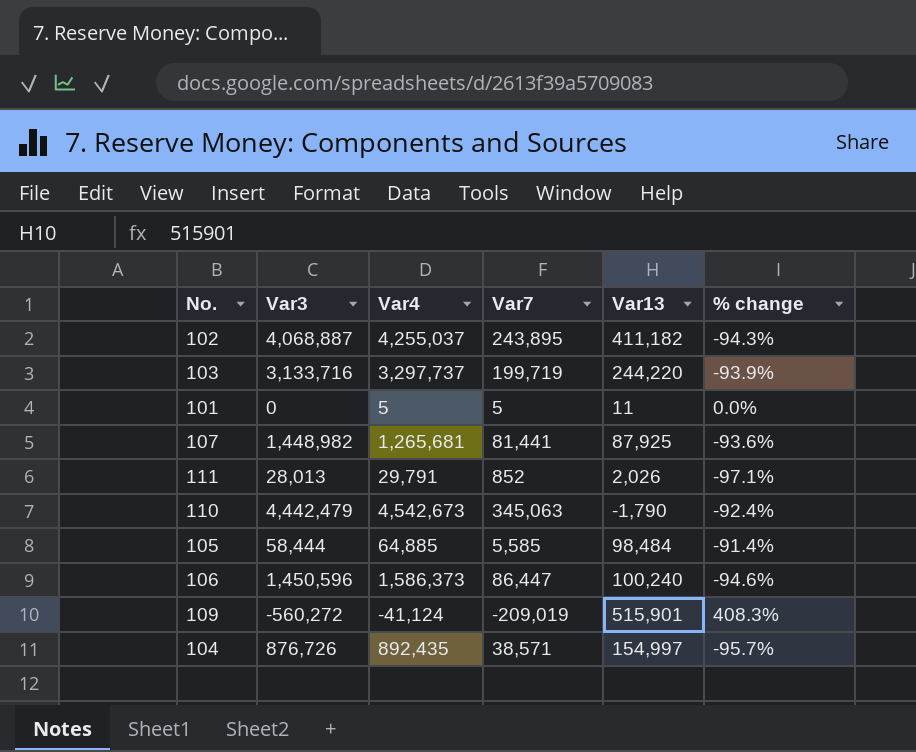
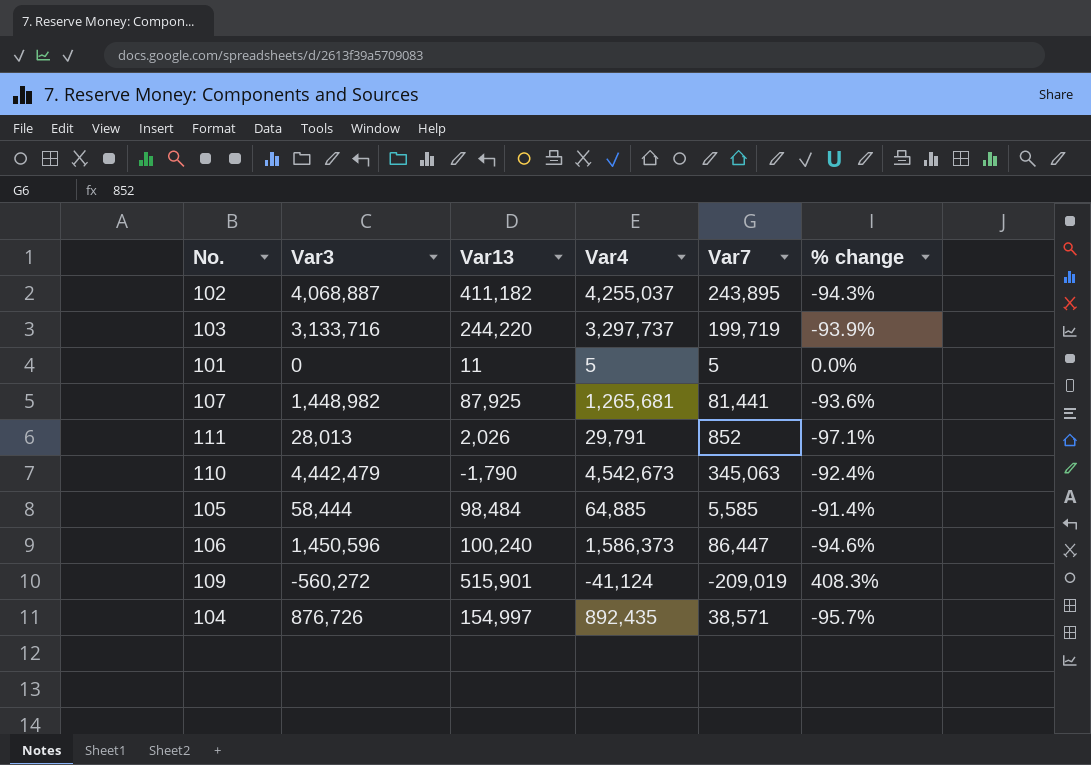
column Var13 | position: 5 -> 3

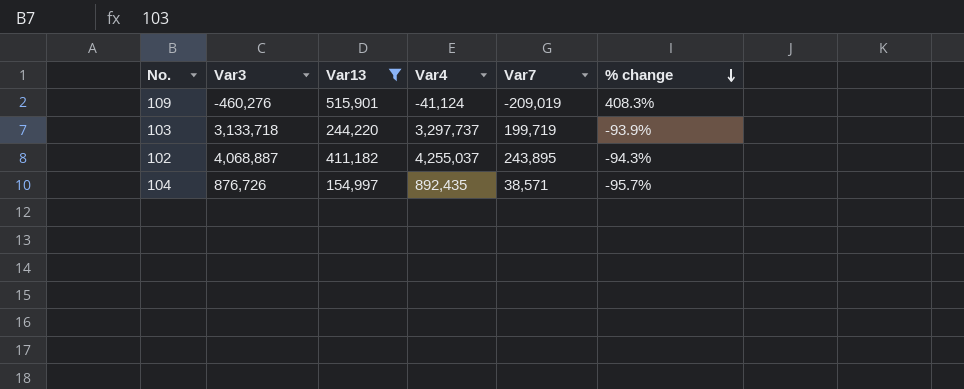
filter: none -> Var13 >= 154,997
row order: none -> % change descending
109 | Var3: -560,272 -> -460,276
103 | Var3: 3,133,716 -> 3,133,718

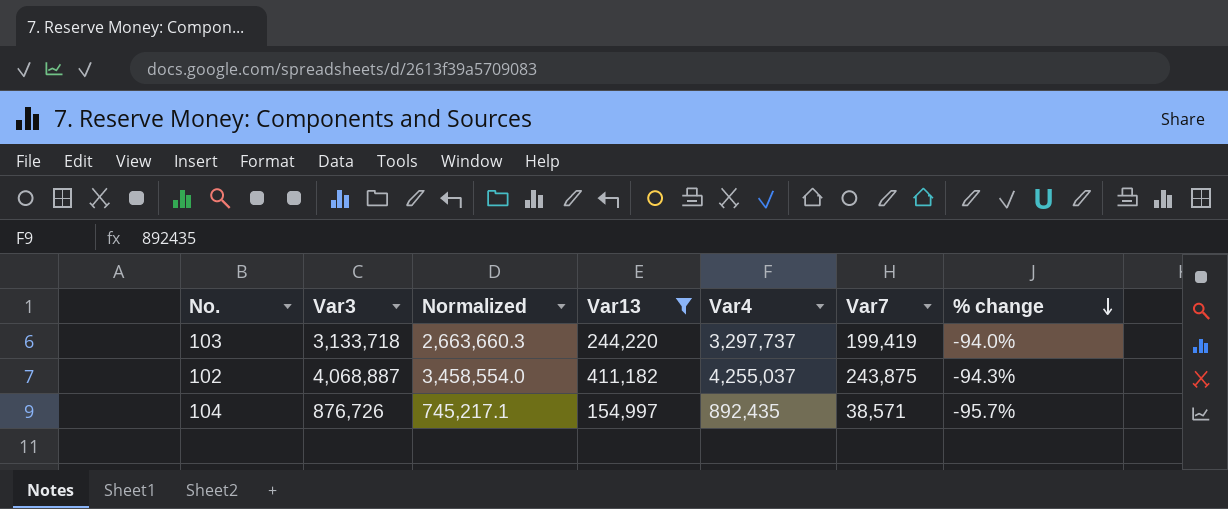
column Normalized | formula: none -> [Var3] * 0.85
row 109: -460,276 | 515,901 | -41,124 | -209,019 | 408.3% -> none
103 | Var7: 199,719 -> 199,419
103 | % change: -93.9% -> -94.0%
102 | Var7: 243,895 -> 243,875

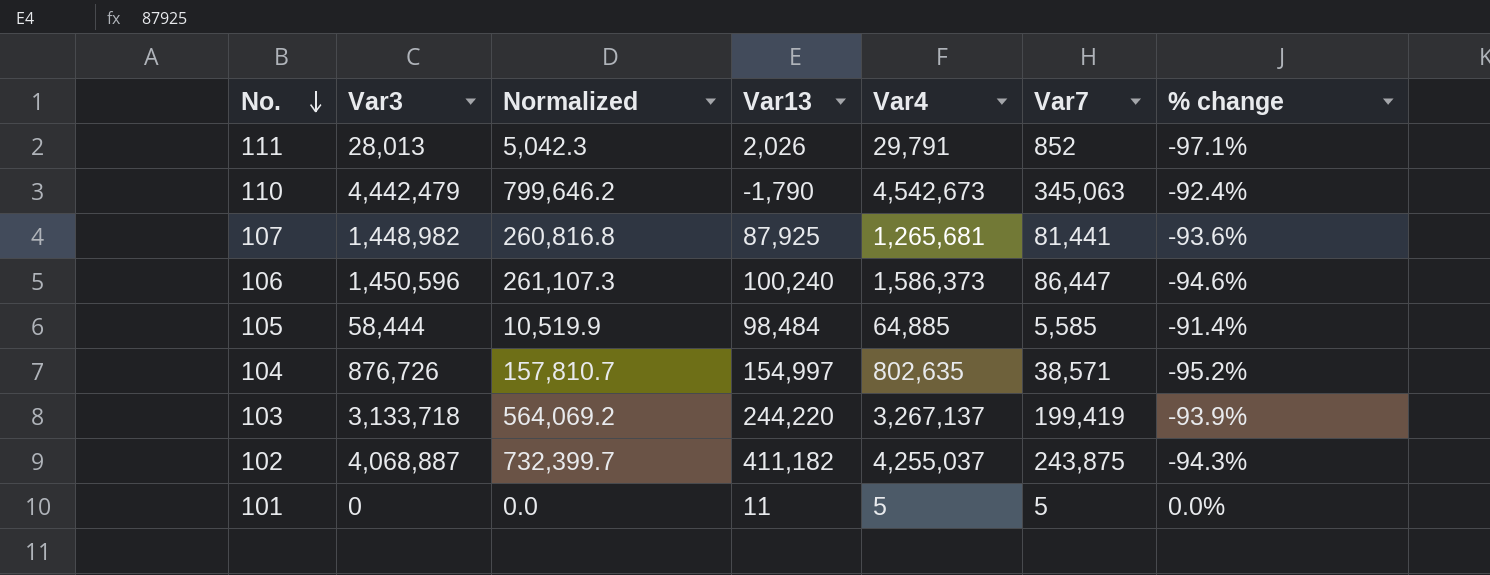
filter: Var13 >= 154,997 -> none
row order: % change descending -> No. descending
column Normalized | formula: [Var3] * 0.85 -> [Var3] * 0.18
104 | Var4: 892,435 -> 802,635
104 | % change: -95.7% -> -95.2%
103 | Var4: 3,297,737 -> 3,267,137
103 | % change: -94.0% -> -93.9%

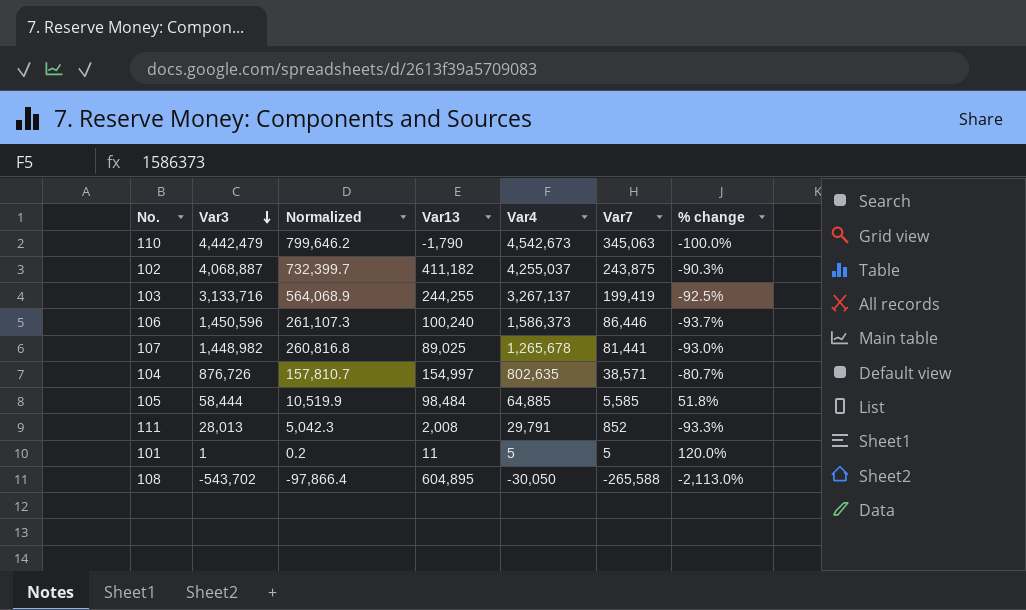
row order: No. descending -> Var3 descending
column % change | formula: ([Var7] - [Var4]) / [Var4] -> ([Var13] - [Var4]) / [Var4]
103 | Var3: 3,133,718 -> 3,133,716
103 | Normalized: 564,069.2 -> 564,068.9
103 | Var13: 244,220 -> 244,255
106 | Var7: 86,447 -> 86,446
107 | Var13: 87,925 -> 89,025
107 | Var4: 1,265,681 -> 1,265,678
111 | Var13: 2,026 -> 2,008
101 | Var3: 0 -> 1
101 | Normalized: 0.0 -> 0.2
row 108: none -> -543,702 | -97,866.4 | 604,895 | -30,050 | -265,588 | -2,113.0%

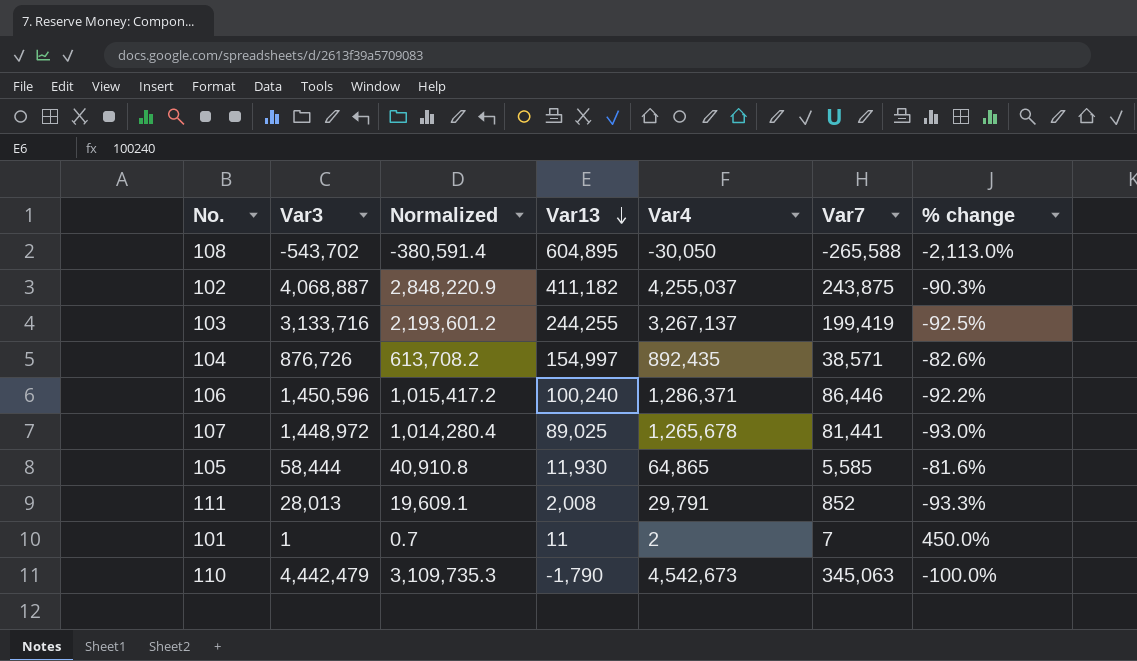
row order: Var3 descending -> Var13 descending
column Normalized | formula: [Var3] * 0.18 -> [Var3] * 0.7
104 | Var4: 802,635 -> 892,435
104 | % change: -80.7% -> -82.6%
106 | Var4: 1,586,373 -> 1,286,371
106 | % change: -93.7% -> -92.2%
107 | Var3: 1,448,982 -> 1,448,972
105 | Var13: 98,484 -> 11,930
105 | Var4: 64,885 -> 64,865
105 | % change: 51.8% -> -81.6%
101 | Var4: 5 -> 2
101 | Var7: 5 -> 7
101 | % change: 120.0% -> 450.0%

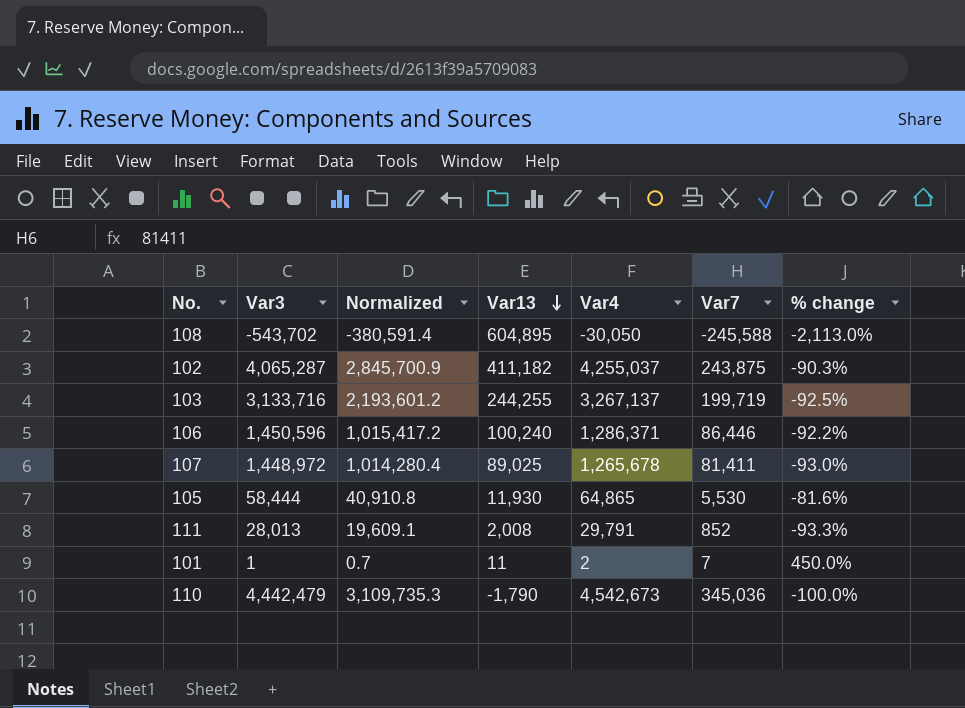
row 104: 876,726 | 613,708.2 | 154,997 | 892,435 | 38,571 | -82.6% -> none
108 | Var7: -265,588 -> -245,588
102 | Var3: 4,068,887 -> 4,065,287
102 | Normalized: 2,848,220.9 -> 2,845,700.9
103 | Var7: 199,419 -> 199,719
107 | Var7: 81,441 -> 81,411
105 | Var7: 5,585 -> 5,530
110 | Var7: 345,063 -> 345,036

